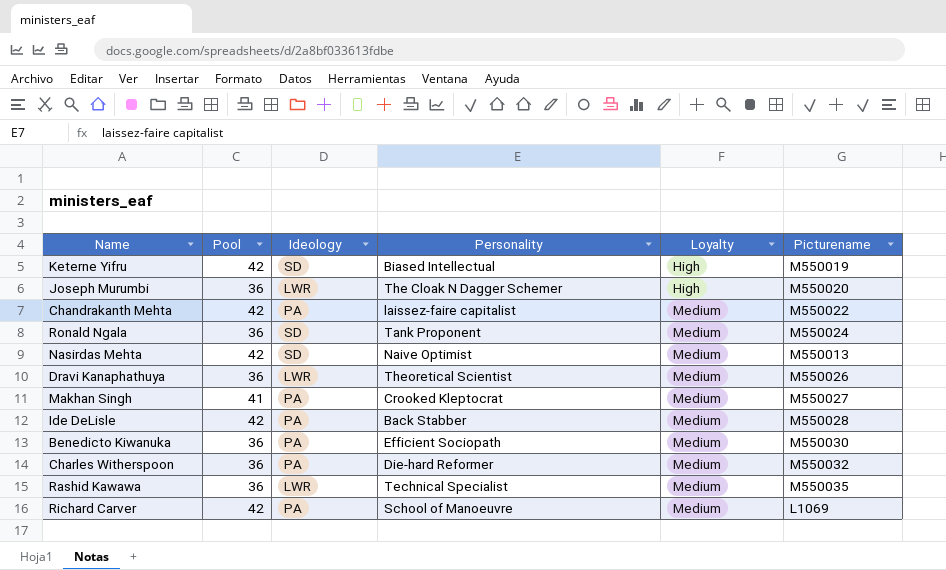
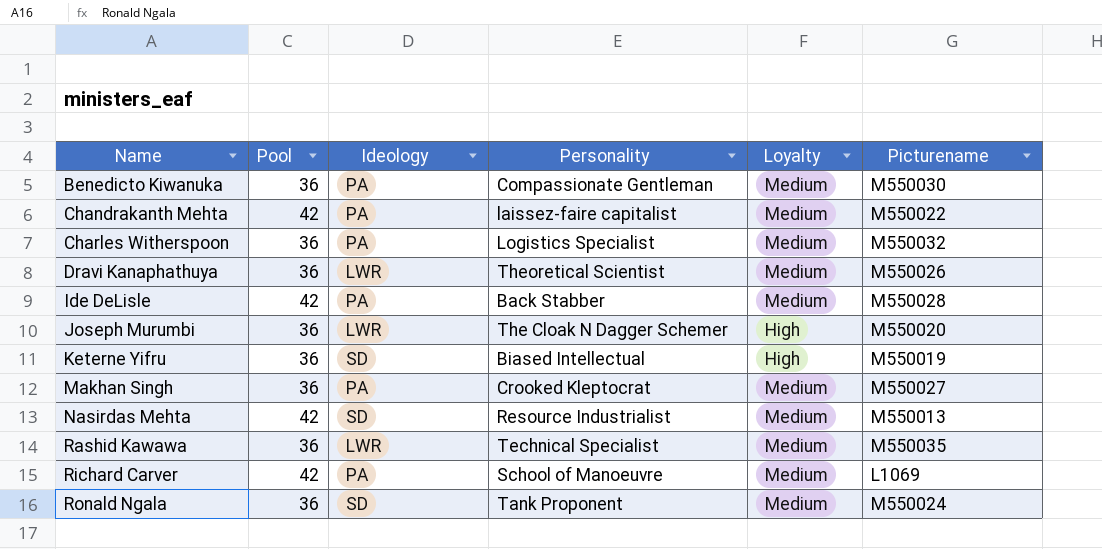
row order: Loyalty ascending -> Name ascending
Benedicto Kiwanuka | Personality: Efficient Sociopath -> Compassionate Gentleman
Charles Witherspoon | Personality: Die-hard Reformer -> Logistics Specialist
Keterne Yifru | Pool: 42 -> 36
Makhan Singh | Pool: 41 -> 36
Nasirdas Mehta | Personality: Naive Optimist -> Resource Industrialist

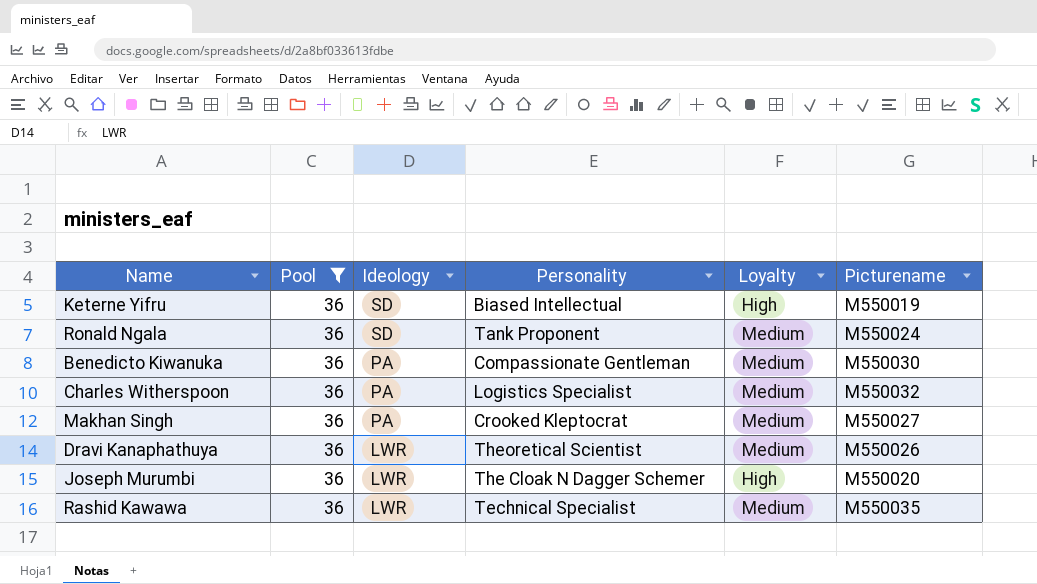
filter: none -> Pool = 36
row order: Name ascending -> Ideology descending

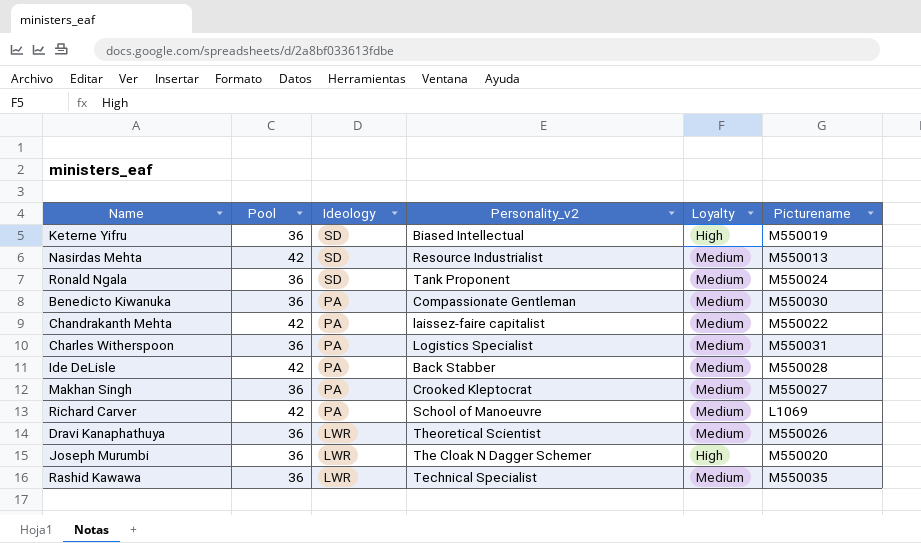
filter: Pool = 36 -> none
column name: Personality -> Personality_v2
Charles Witherspoon | Picturename: M550032 -> M550031

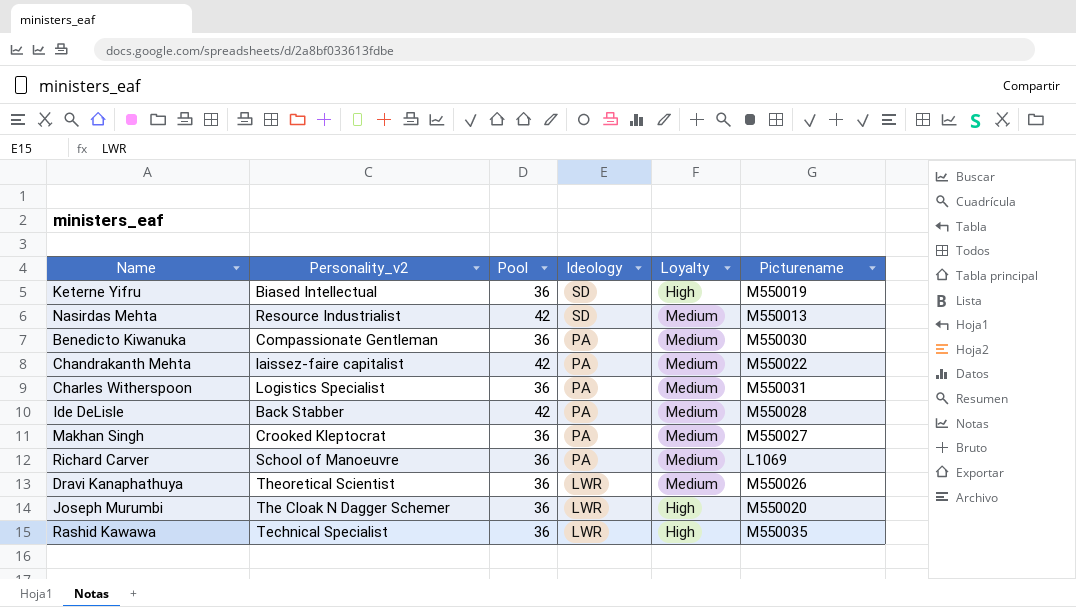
column Personality_v2 | position: 4 -> 2
row Ronald Ngala: 36 | SD | Tank Proponent | Medium | M550024 -> none
Richard Carver | Pool: 42 -> 36
Rashid Kawawa | Loyalty: Medium -> High

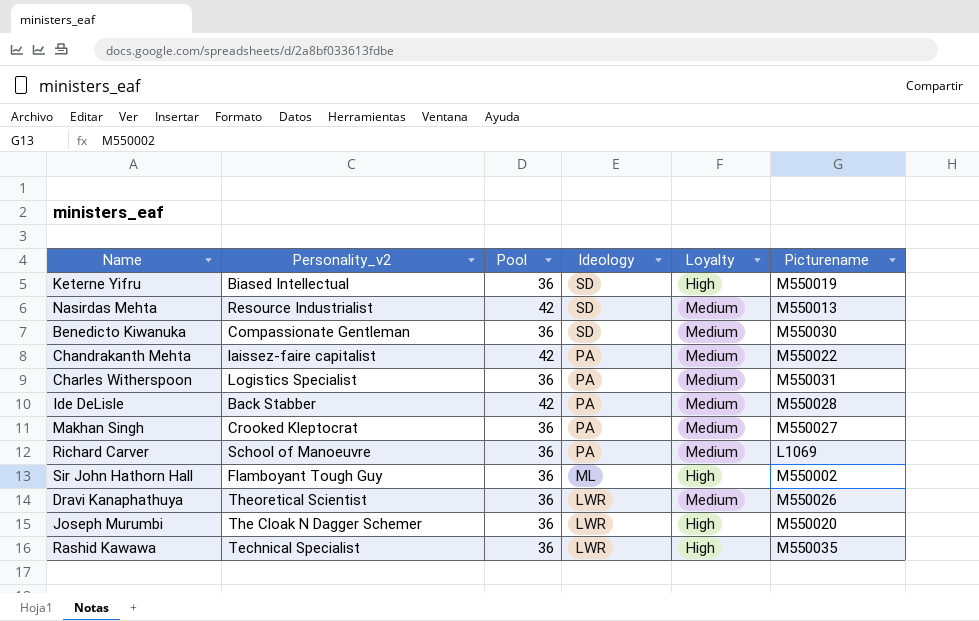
Benedicto Kiwanuka | Ideology: PA -> SD
row Sir John Hathorn Hall: none -> Flamboyant Tough Guy | 36 | ML | High | M550002

